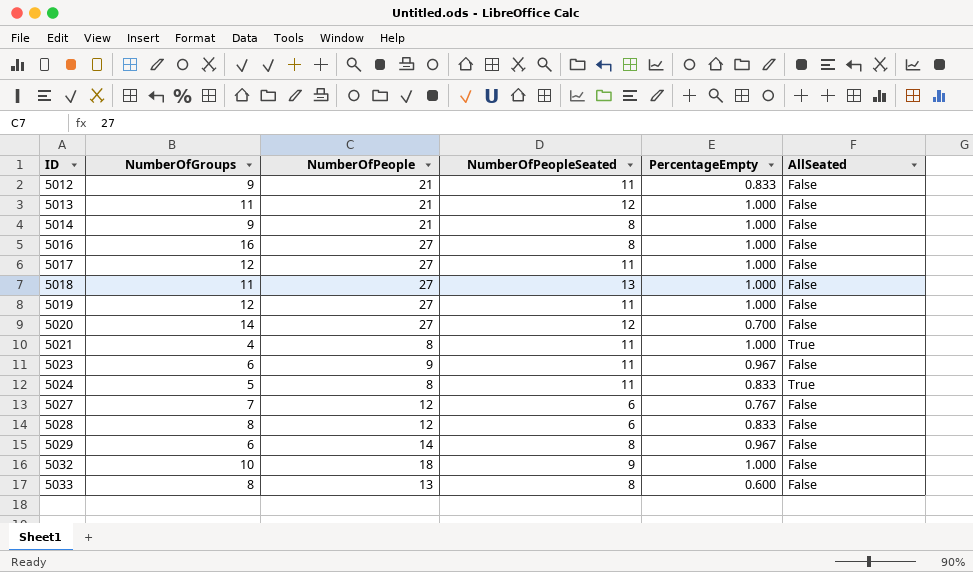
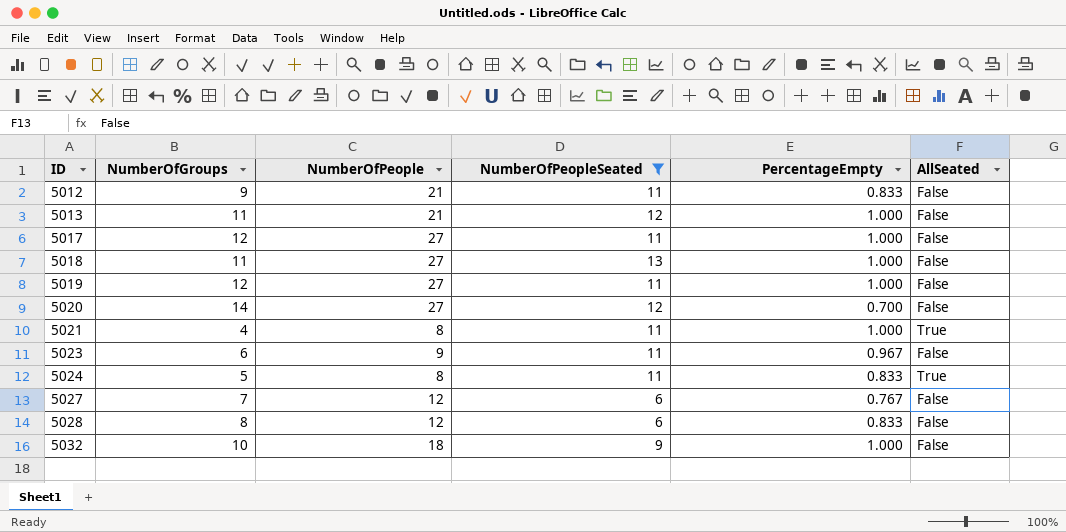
filter: none -> NumberOfPeopleSeated != 8

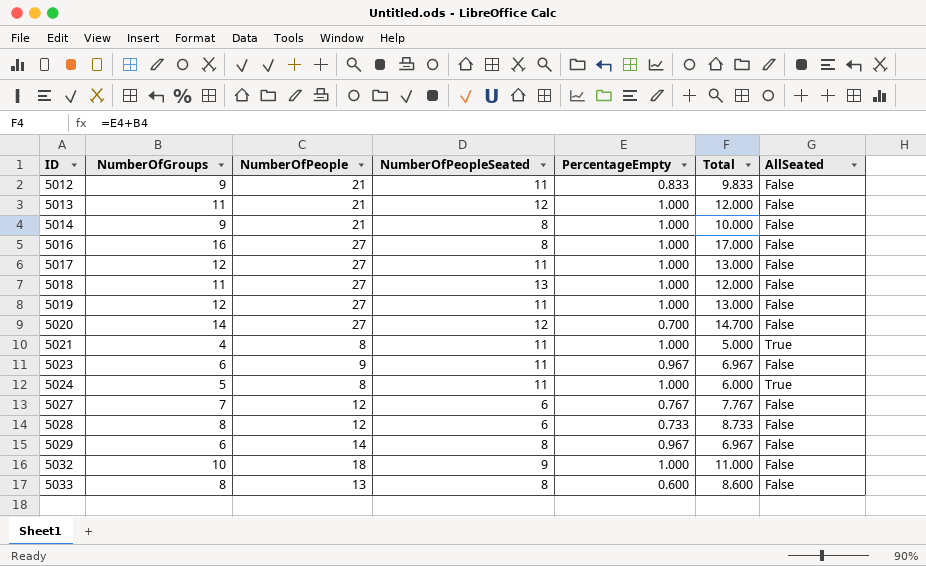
filter: NumberOfPeopleSeated != 8 -> none
column Total | formula: none -> [NumberOfGroups] + [PercentageEmpty]
5024 | PercentageEmpty: 0.833 -> 1.000
5028 | PercentageEmpty: 0.833 -> 0.733

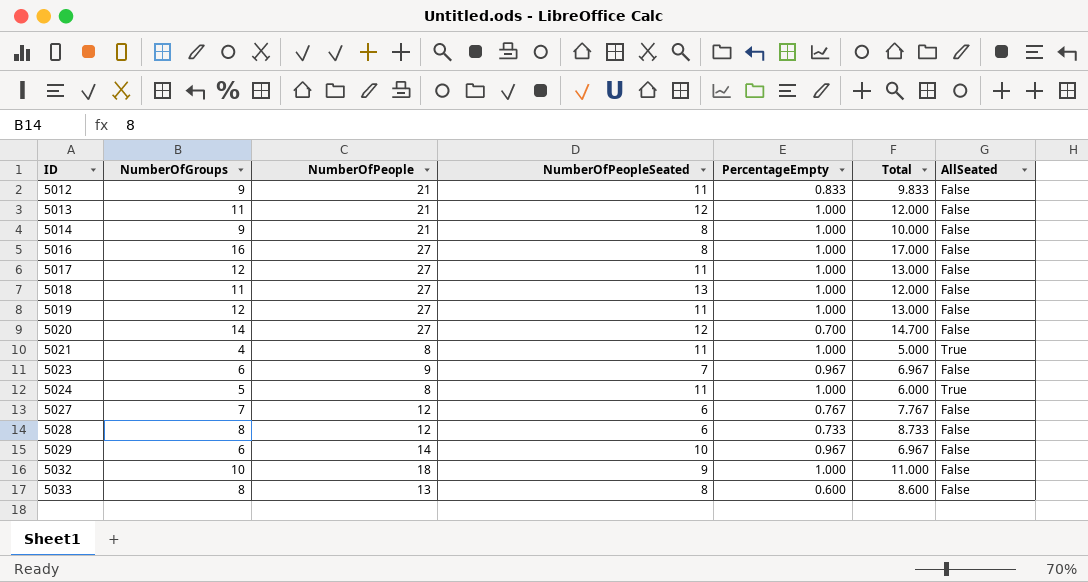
5023 | NumberOfPeopleSeated: 11 -> 7
5029 | NumberOfPeopleSeated: 8 -> 10

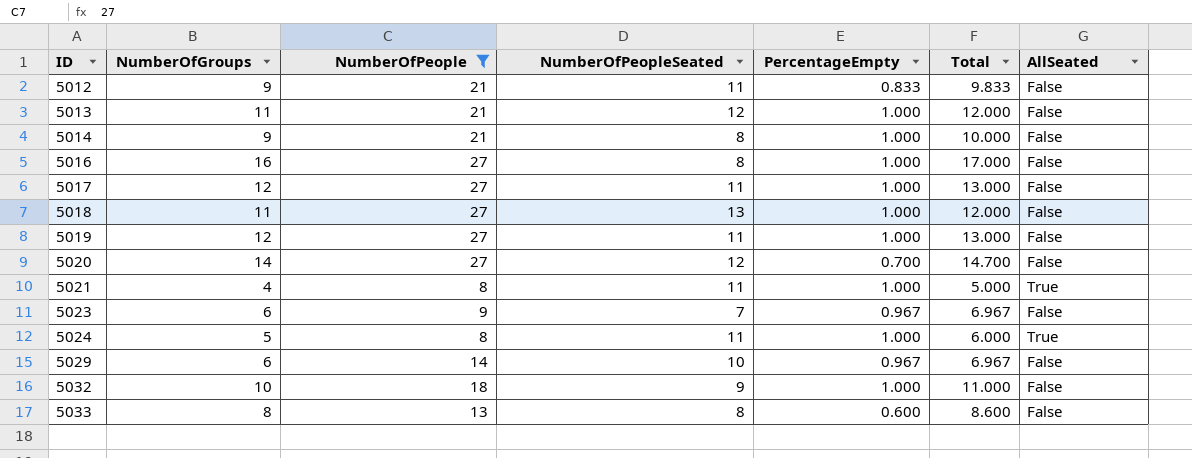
filter: none -> NumberOfPeople != 12

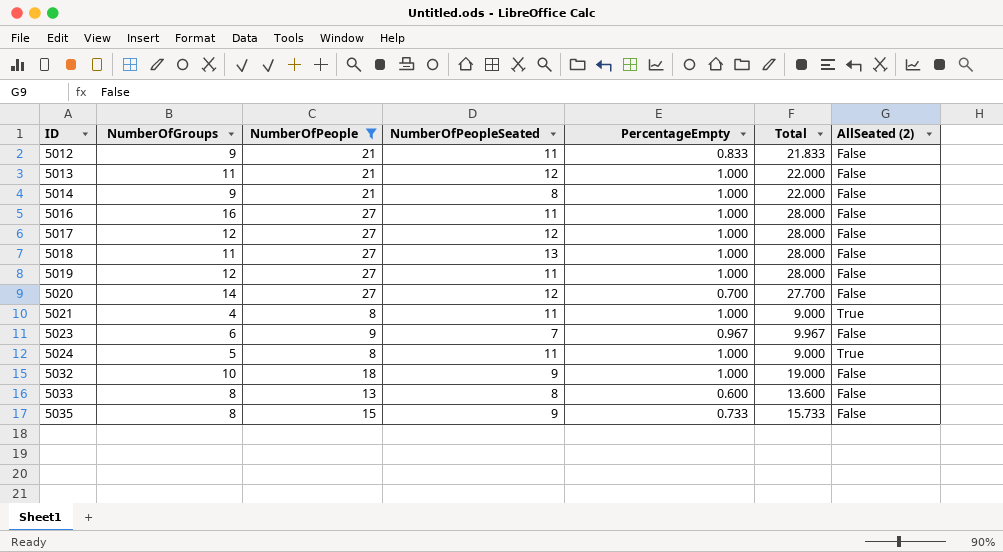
column Total | formula: [NumberOfGroups] + [PercentageEmpty] -> [NumberOfPeople] + [PercentageEmpty]
column name: AllSeated -> AllSeated (2)
row 5029: 6 | 14 | 10 | 0.967 | 6.967 | False -> none
5016 | NumberOfPeopleSeated: 8 -> 11
5017 | NumberOfPeopleSeated: 11 -> 12
row 5035: none -> 8 | 15 | 9 | 0.733 | 15.733 | False

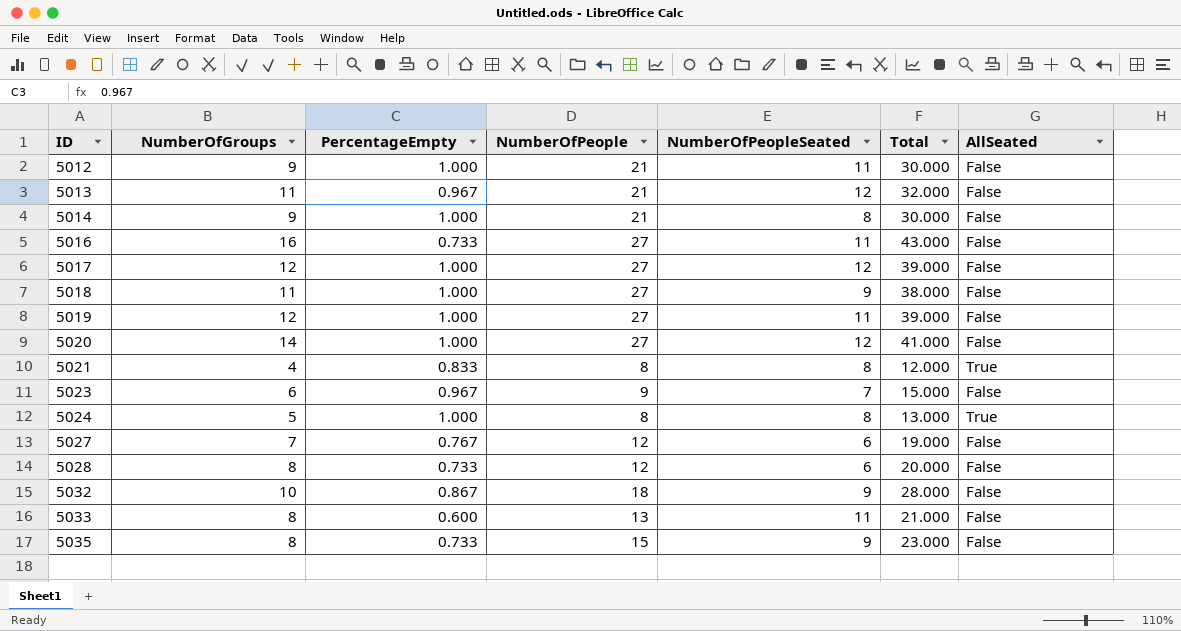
filter: NumberOfPeople != 12 -> none
column PercentageEmpty | position: 5 -> 3
column Total | formula: [NumberOfPeople] + [PercentageEmpty] -> [NumberOfGroups] + [NumberOfPeople]
column name: AllSeated (2) -> AllSeated
5012 | PercentageEmpty: 0.833 -> 1.000
5013 | PercentageEmpty: 1.000 -> 0.967
5016 | PercentageEmpty: 1.000 -> 0.733
5018 | NumberOfPeopleSeated: 13 -> 9
5020 | PercentageEmpty: 0.700 -> 1.000
5021 | PercentageEmpty: 1.000 -> 0.833
5021 | NumberOfPeopleSeated: 11 -> 8
5024 | NumberOfPeopleSeated: 11 -> 8
5032 | PercentageEmpty: 1.000 -> 0.867
5033 | NumberOfPeopleSeated: 8 -> 11

